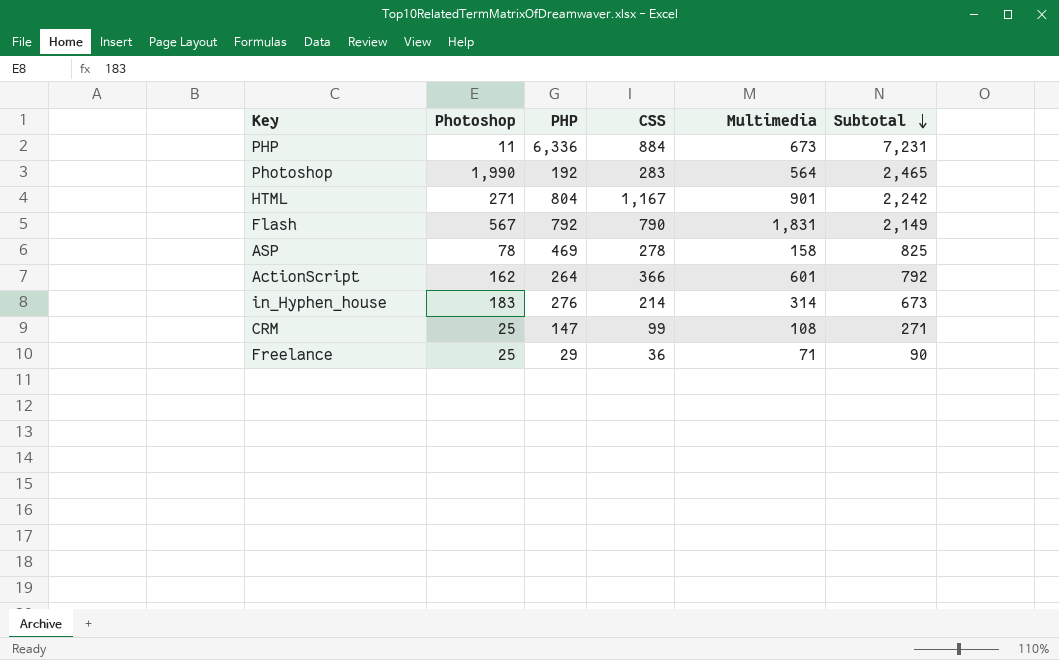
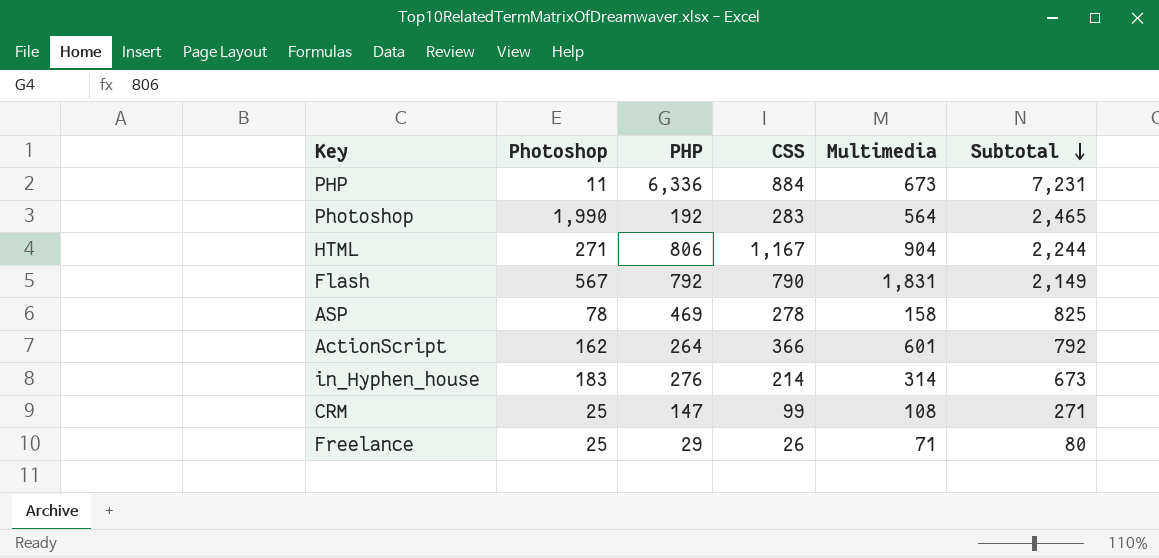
HTML | PHP: 804 -> 806
HTML | Multimedia: 901 -> 904
HTML | Subtotal: 2,242 -> 2,244
Freelance | CSS: 36 -> 26
Freelance | Subtotal: 90 -> 80

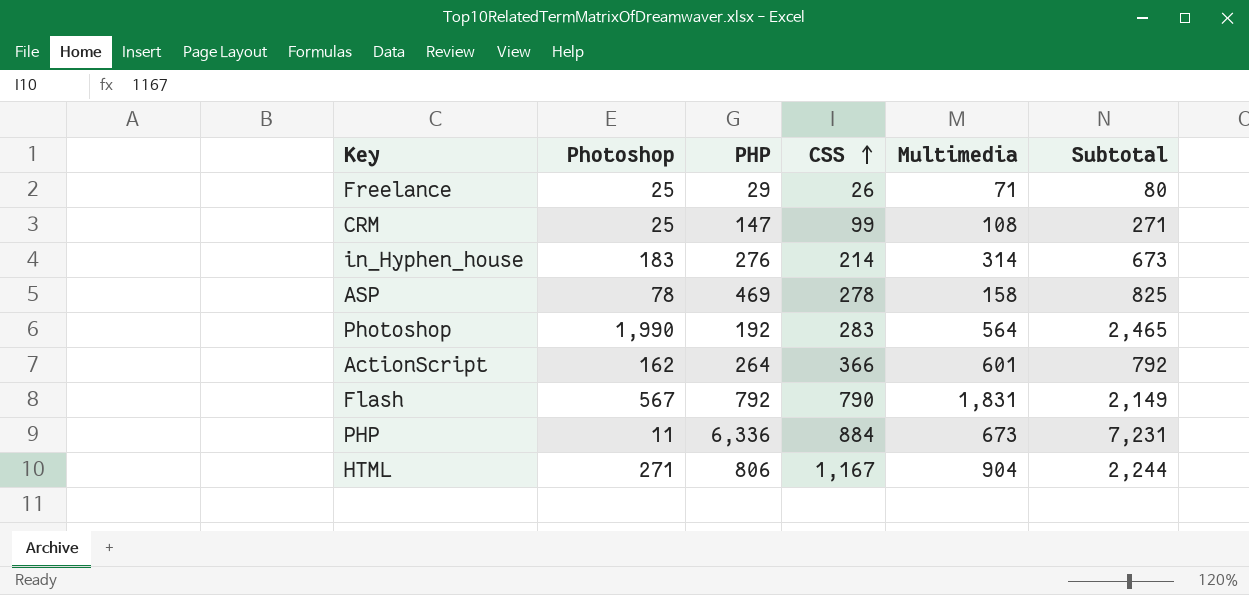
row order: Subtotal descending -> CSS ascending

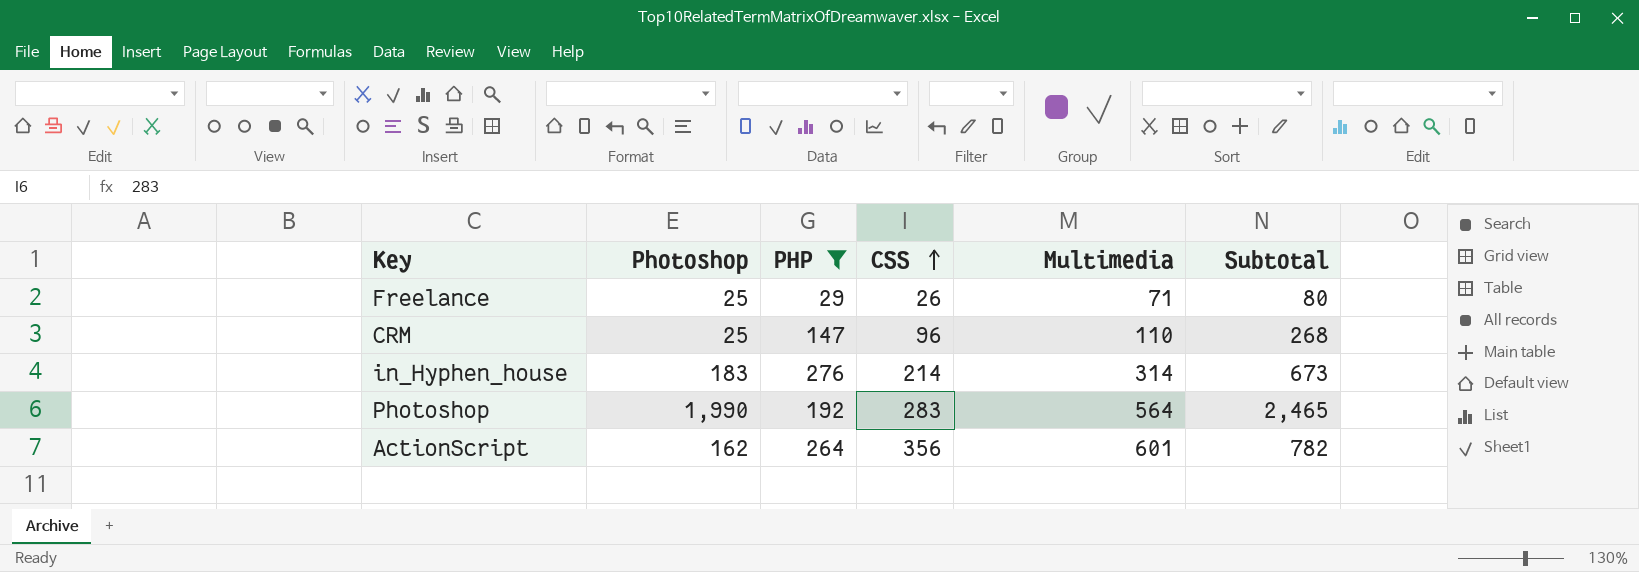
filter: none -> PHP <= 276
CRM | CSS: 99 -> 96
CRM | Multimedia: 108 -> 110
CRM | Subtotal: 271 -> 268
ActionScript | CSS: 366 -> 356
ActionScript | Subtotal: 792 -> 782

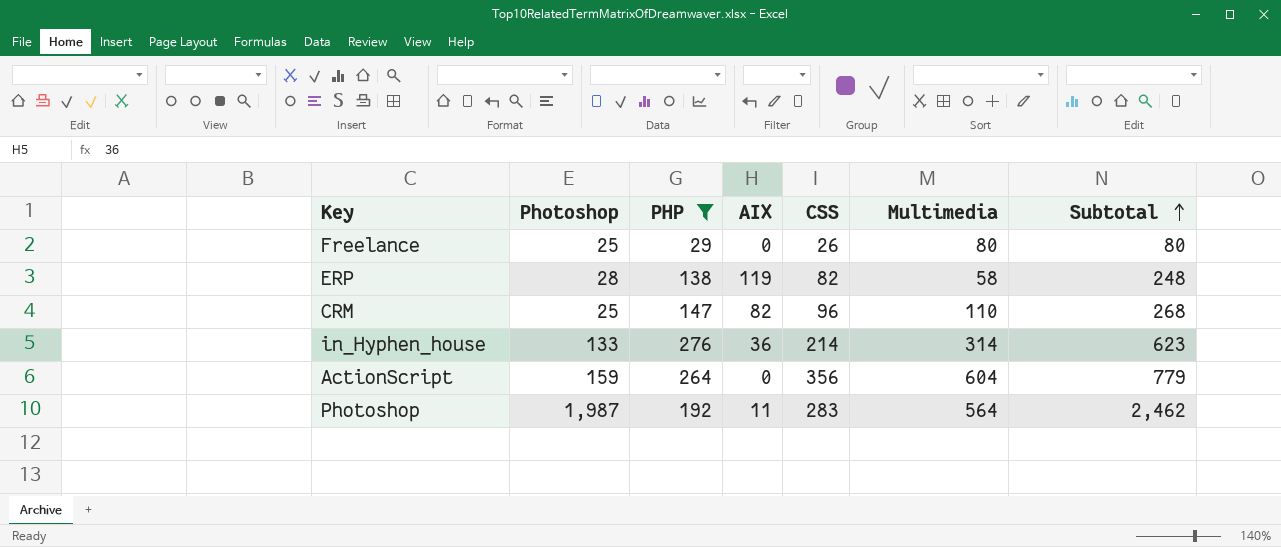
row order: CSS ascending -> Subtotal ascending
column AIX | position: none -> 4
Freelance | Multimedia: 71 -> 80
row ERP: none -> 28 | 138 | 119 | 82 | 58 | 248
in_Hyphen_house | Photoshop: 183 -> 133
in_Hyphen_house | Subtotal: 673 -> 623
ActionScript | Photoshop: 162 -> 159
ActionScript | Multimedia: 601 -> 604
ActionScript | Subtotal: 782 -> 779
Photoshop | Photoshop: 1,990 -> 1,987
Photoshop | Subtotal: 2,465 -> 2,462

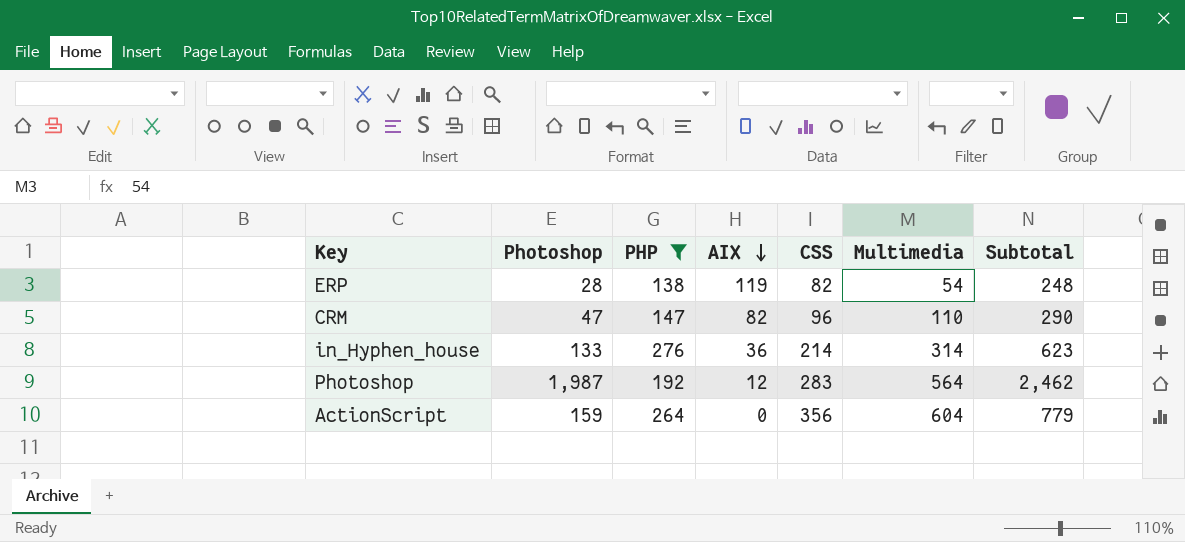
row order: Subtotal ascending -> AIX descending
row Freelance: 25 | 29 | 0 | 26 | 80 | 80 -> none
ERP | Multimedia: 58 -> 54
CRM | Photoshop: 25 -> 47
CRM | Subtotal: 268 -> 290
Photoshop | AIX: 11 -> 12

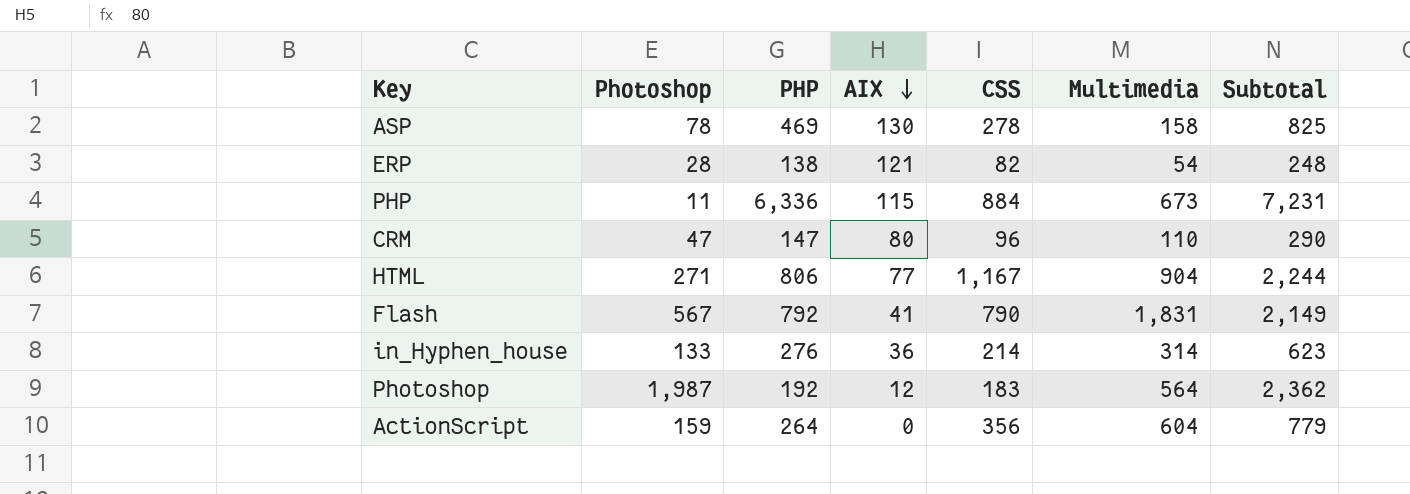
filter: PHP <= 276 -> none
ERP | AIX: 119 -> 121
CRM | AIX: 82 -> 80
Photoshop | CSS: 283 -> 183
Photoshop | Subtotal: 2,462 -> 2,362

